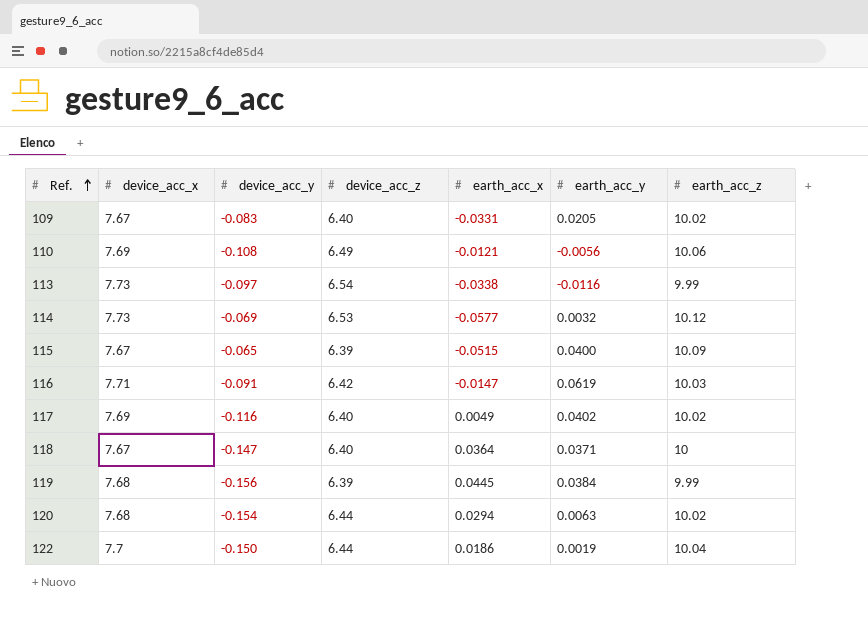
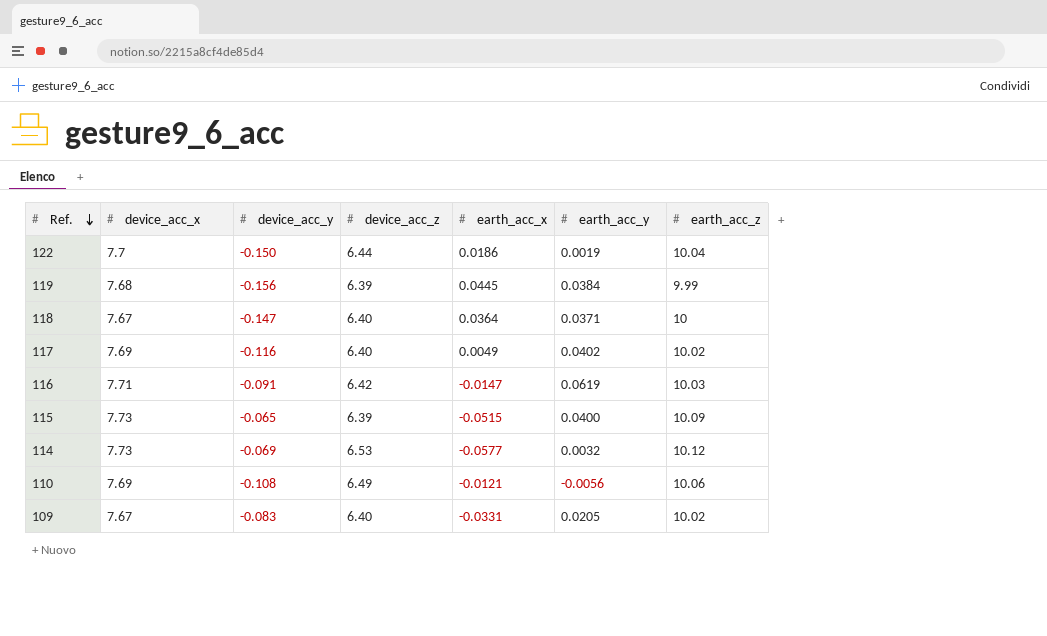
row order: Ref. ascending -> Ref. descending
row 113: 7.73 | -0.097 | 6.54 | -0.0338 | -0.0116 | 9.99 -> none
row 120: 7.68 | -0.154 | 6.44 | 0.0294 | 0.0063 | 10.02 -> none
115 | device_acc_x: 7.67 -> 7.73

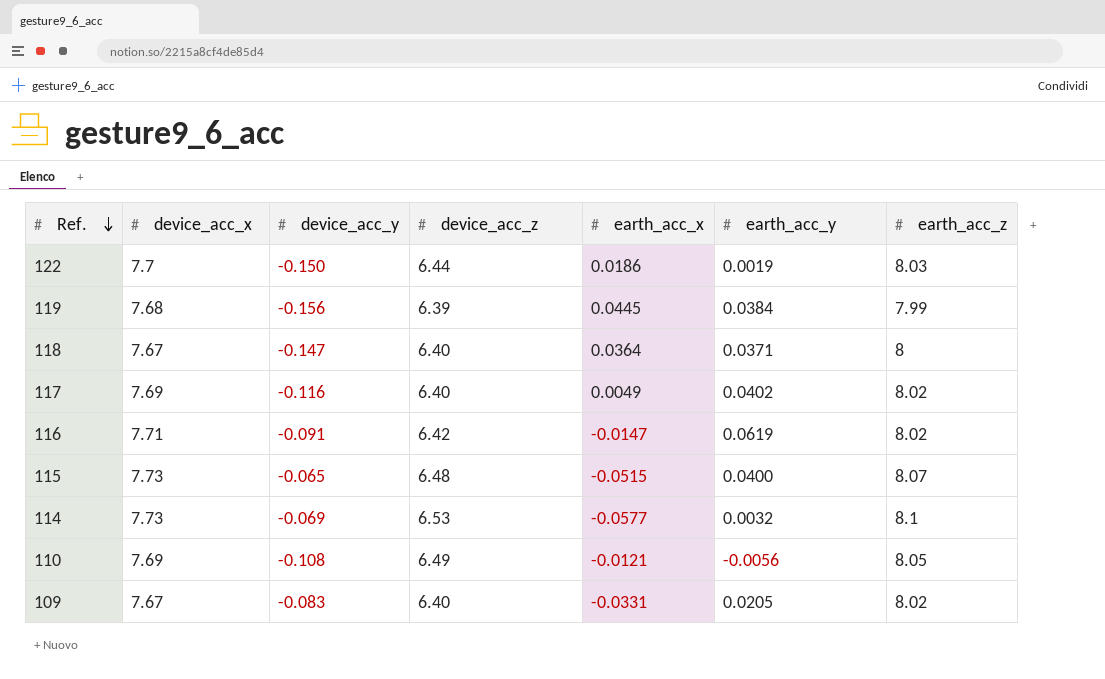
122 | earth_acc_z: 10.04 -> 8.03
119 | earth_acc_z: 9.99 -> 7.99
118 | earth_acc_z: 10 -> 8
117 | earth_acc_z: 10.02 -> 8.02
116 | earth_acc_z: 10.03 -> 8.02
115 | device_acc_z: 6.39 -> 6.48
115 | earth_acc_z: 10.09 -> 8.07
114 | earth_acc_z: 10.12 -> 8.1
110 | earth_acc_z: 10.06 -> 8.05
109 | earth_acc_z: 10.02 -> 8.02

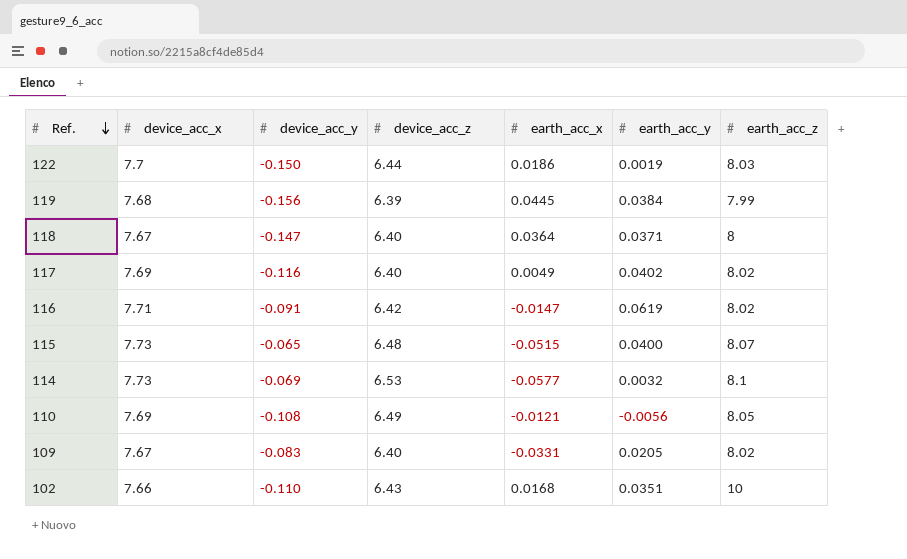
row 102: none -> 7.66 | -0.110 | 6.43 | 0.0168 | 0.0351 | 10

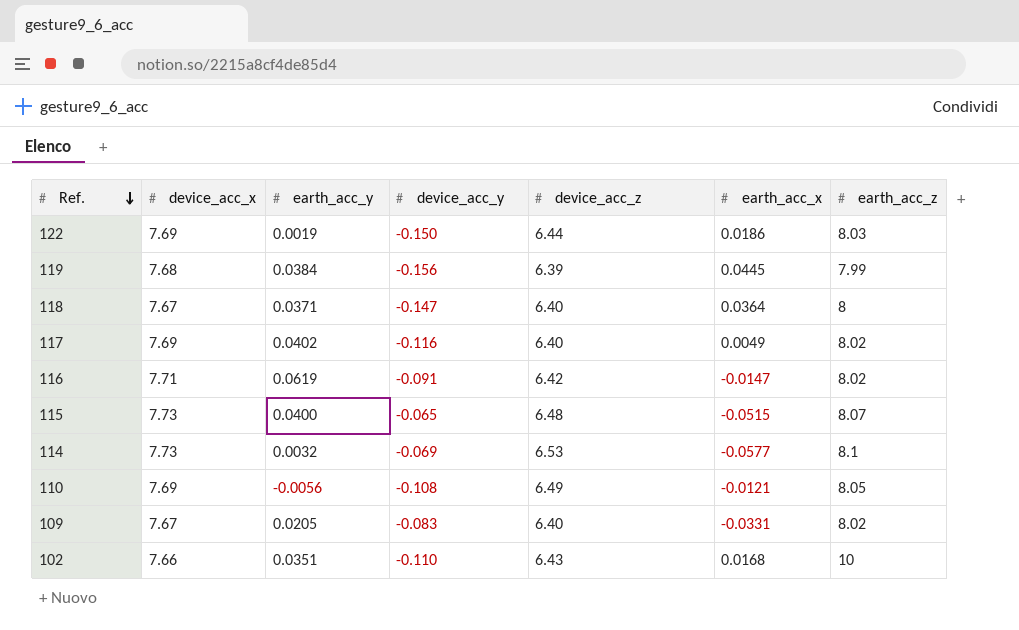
column earth_acc_y | position: 6 -> 3
122 | device_acc_x: 7.7 -> 7.69

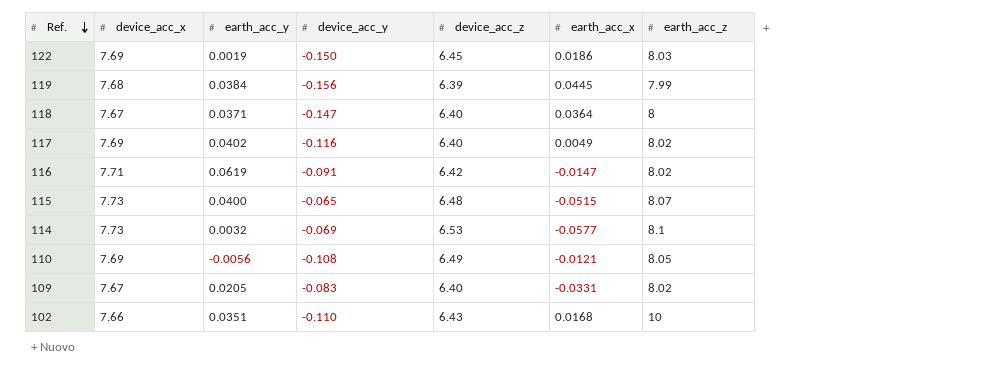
122 | device_acc_z: 6.44 -> 6.45

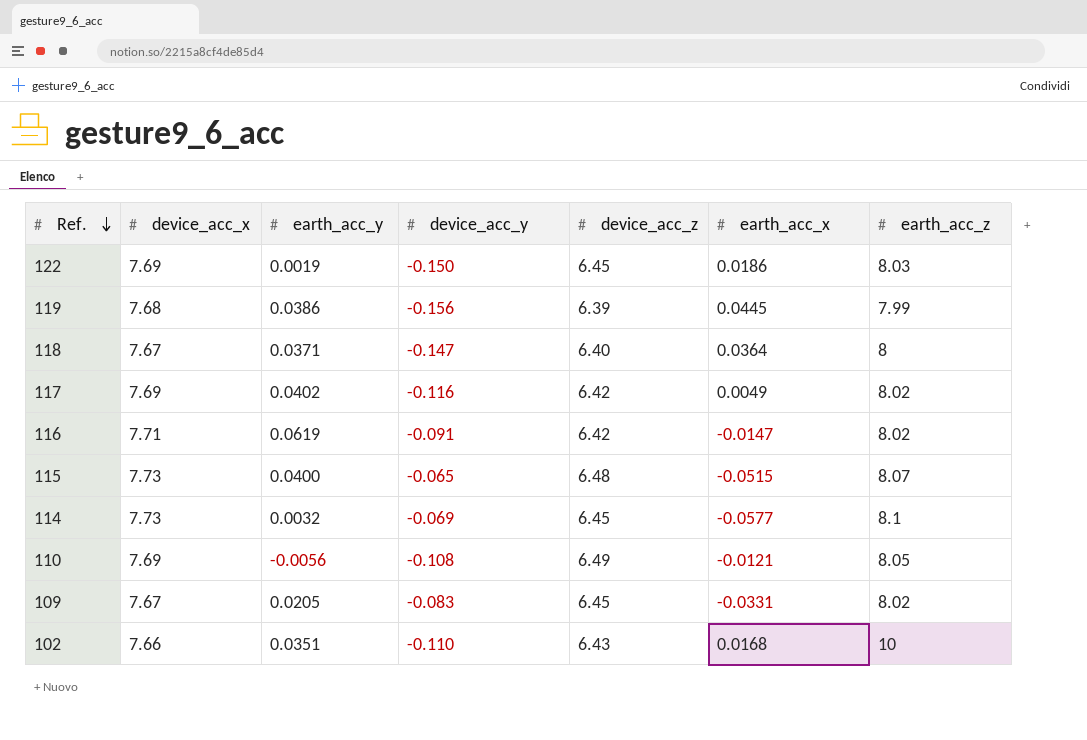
119 | earth_acc_y: 0.0384 -> 0.0386
117 | device_acc_z: 6.40 -> 6.42
114 | device_acc_z: 6.53 -> 6.45
109 | device_acc_z: 6.40 -> 6.45

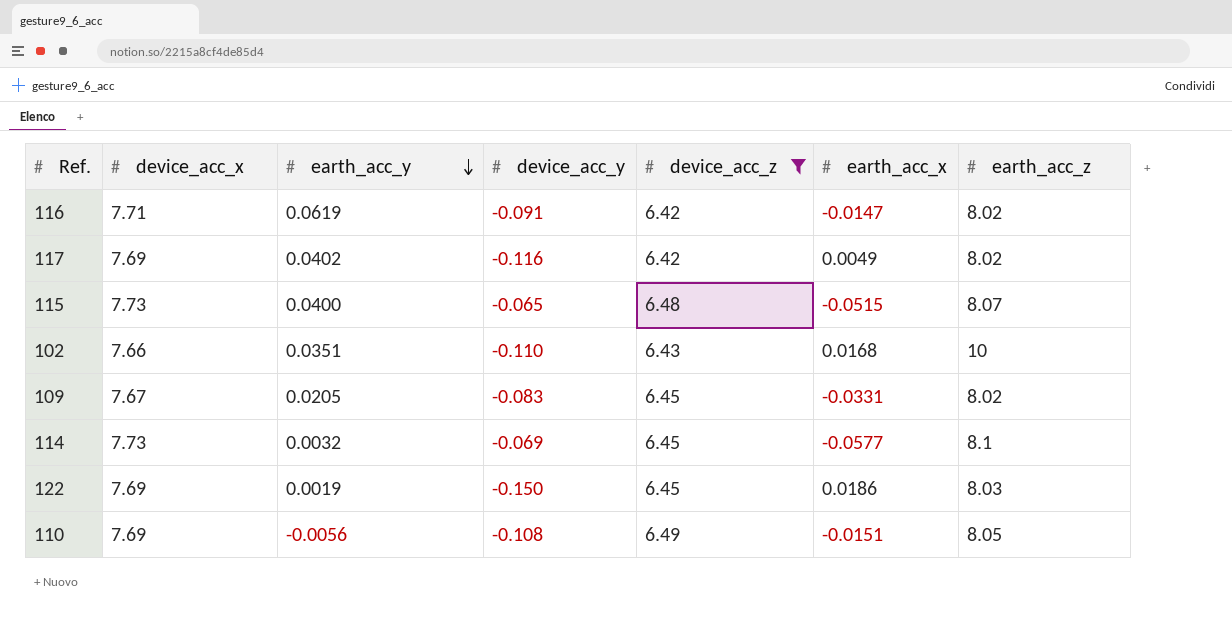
filter: none -> device_acc_z >= 6.42
row order: Ref. descending -> earth_acc_y descending
110 | earth_acc_x: -0.0121 -> -0.0151

